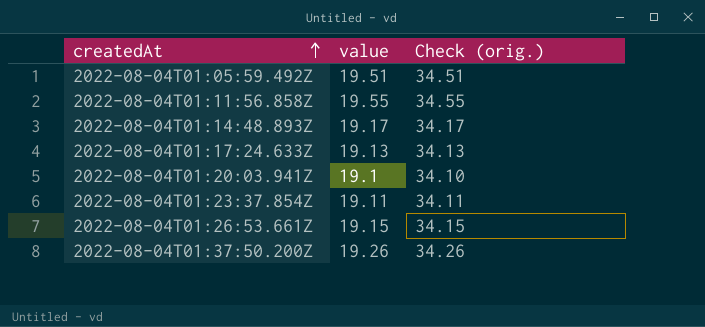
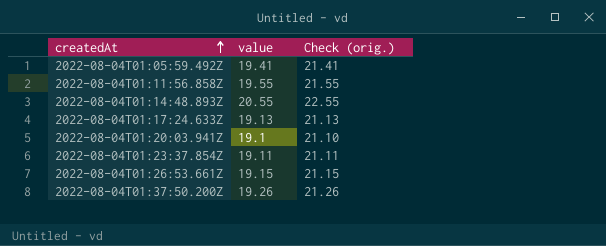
column Check (orig.) | formula: [value] + 15 -> [value] + 2
2022-08-04T01:05:59.492Z | value: 19.51 -> 19.41
2022-08-04T01:14:48.893Z | value: 19.17 -> 20.55

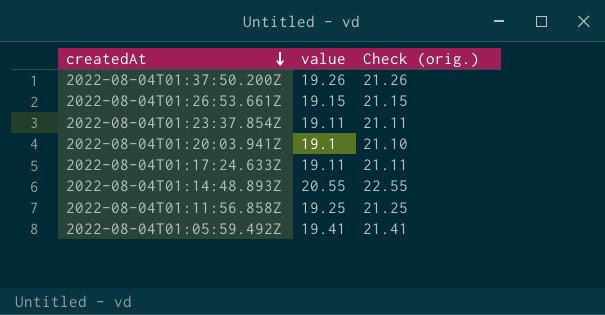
row order: createdAt ascending -> createdAt descending
2022-08-04T01:17:24.633Z | value: 19.13 -> 19.11
2022-08-04T01:17:24.633Z | Check (orig.): 21.13 -> 21.11
2022-08-04T01:11:56.858Z | value: 19.55 -> 19.25
2022-08-04T01:11:56.858Z | Check (orig.): 21.55 -> 21.25

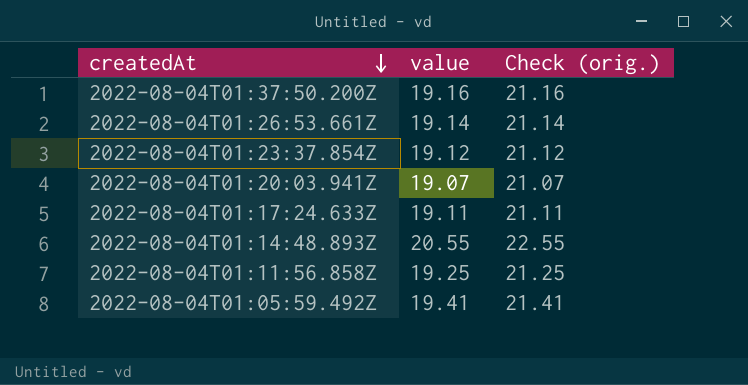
2022-08-04T01:37:50.200Z | value: 19.26 -> 19.16
2022-08-04T01:37:50.200Z | Check (orig.): 21.26 -> 21.16
2022-08-04T01:26:53.661Z | value: 19.15 -> 19.14
2022-08-04T01:26:53.661Z | Check (orig.): 21.15 -> 21.14
2022-08-04T01:23:37.854Z | value: 19.11 -> 19.12
2022-08-04T01:23:37.854Z | Check (orig.): 21.11 -> 21.12
2022-08-04T01:20:03.941Z | value: 19.1 -> 19.07
2022-08-04T01:20:03.941Z | Check (orig.): 21.10 -> 21.07

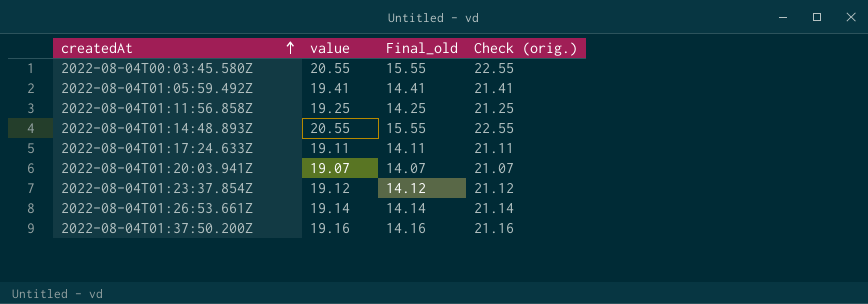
row order: createdAt descending -> createdAt ascending
column Final_old | formula: none -> [value] - 5
row 2022-08-04T00:03:45.580Z: none -> 20.55 | 15.55 | 22.55

